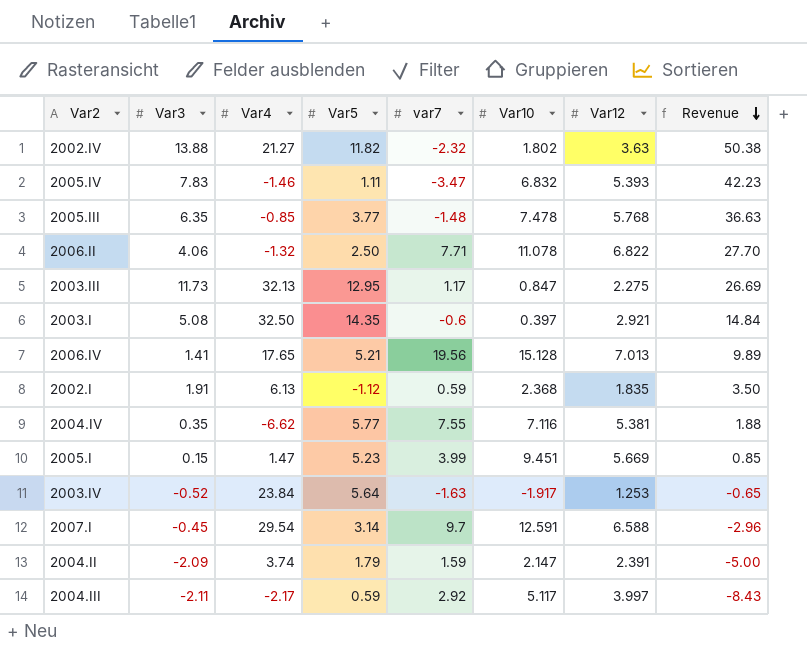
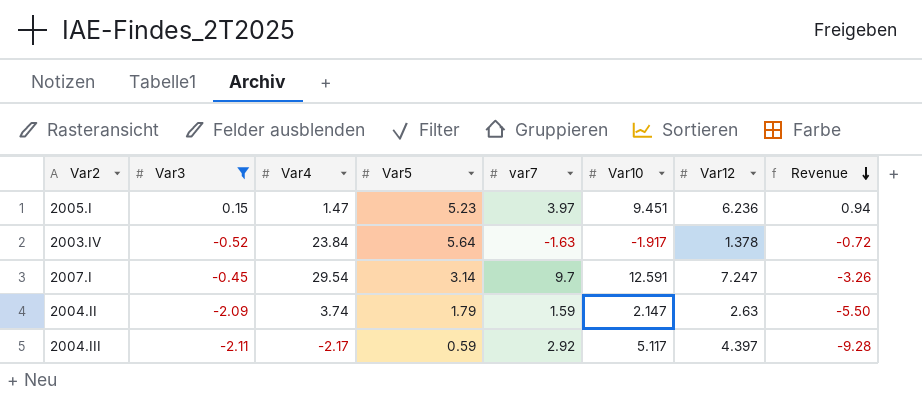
filter: none -> Var3 <= 0.15
2005.I | var7: 3.99 -> 3.97
2005.I | Var12: 5.669 -> 6.236
2005.I | Revenue: 0.85 -> 0.94
2003.IV | Var12: 1.253 -> 1.378
2003.IV | Revenue: -0.65 -> -0.72
2007.I | Var12: 6.588 -> 7.247
2007.I | Revenue: -2.96 -> -3.26
2004.II | Var12: 2.391 -> 2.63
2004.II | Revenue: -5.00 -> -5.50
2004.III | Var12: 3.997 -> 4.397
2004.III | Revenue: -8.43 -> -9.28

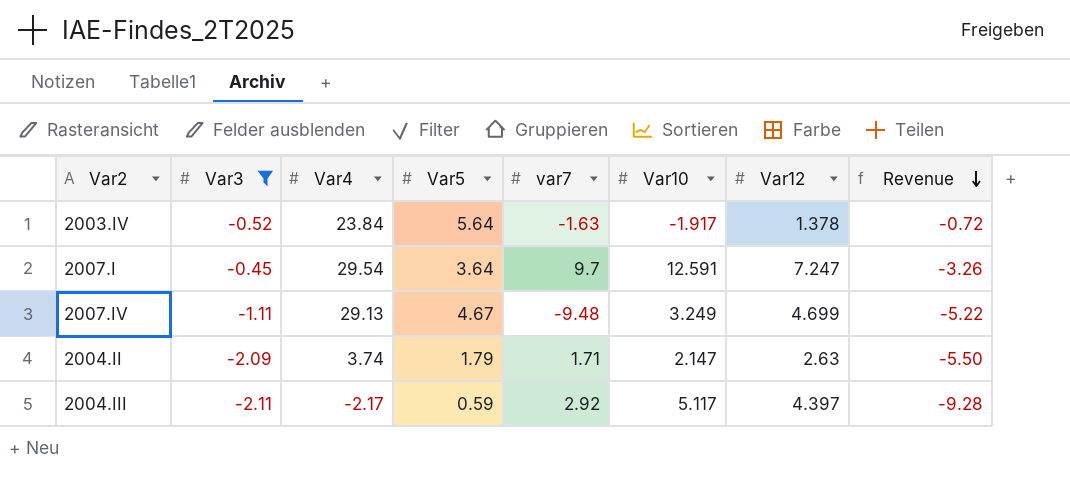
row 2005.I: 0.15 | 1.47 | 5.23 | 3.97 | 9.451 | 6.236 | 0.94 -> none
2007.I | Var5: 3.14 -> 3.64
row 2007.IV: none -> -1.11 | 29.13 | 4.67 | -9.48 | 3.249 | 4.699 | -5.22
2004.II | var7: 1.59 -> 1.71

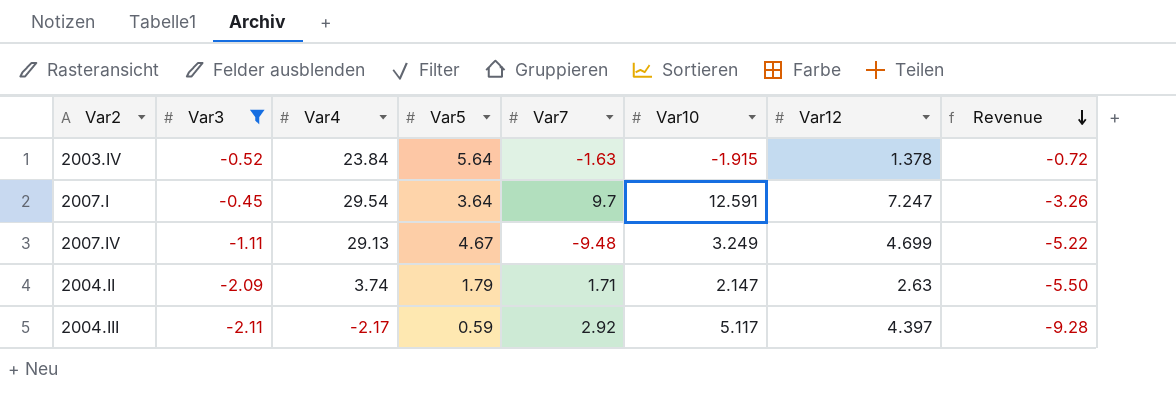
column name: var7 -> Var7
2003.IV | Var10: -1.917 -> -1.915

